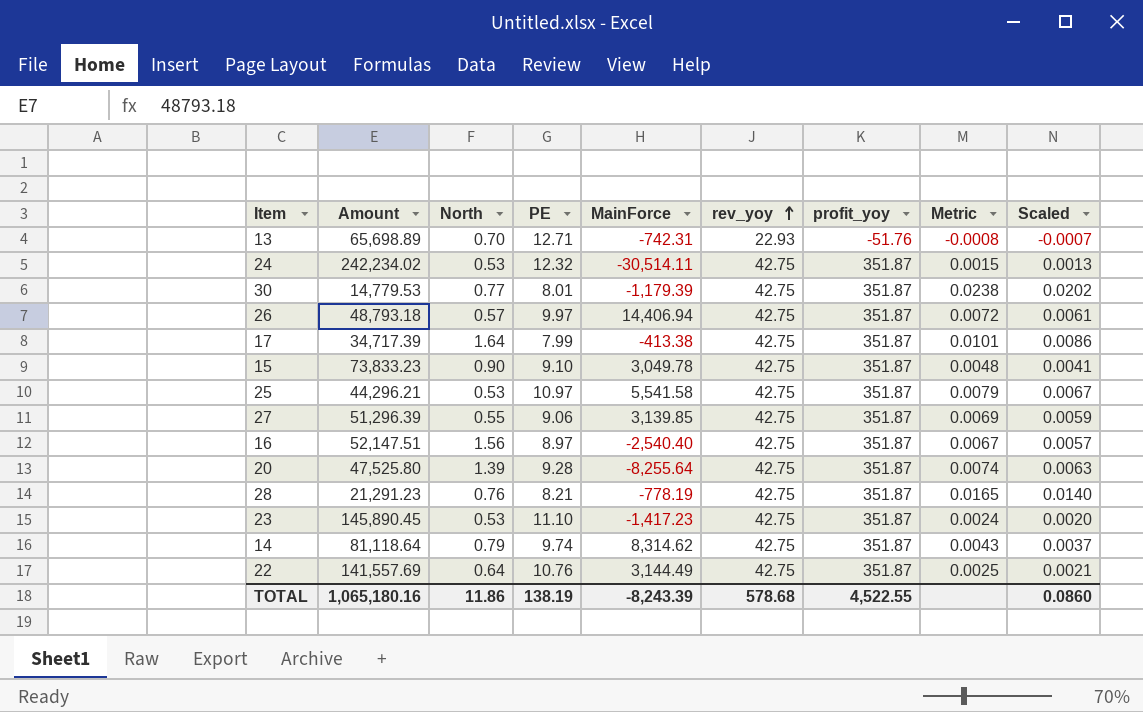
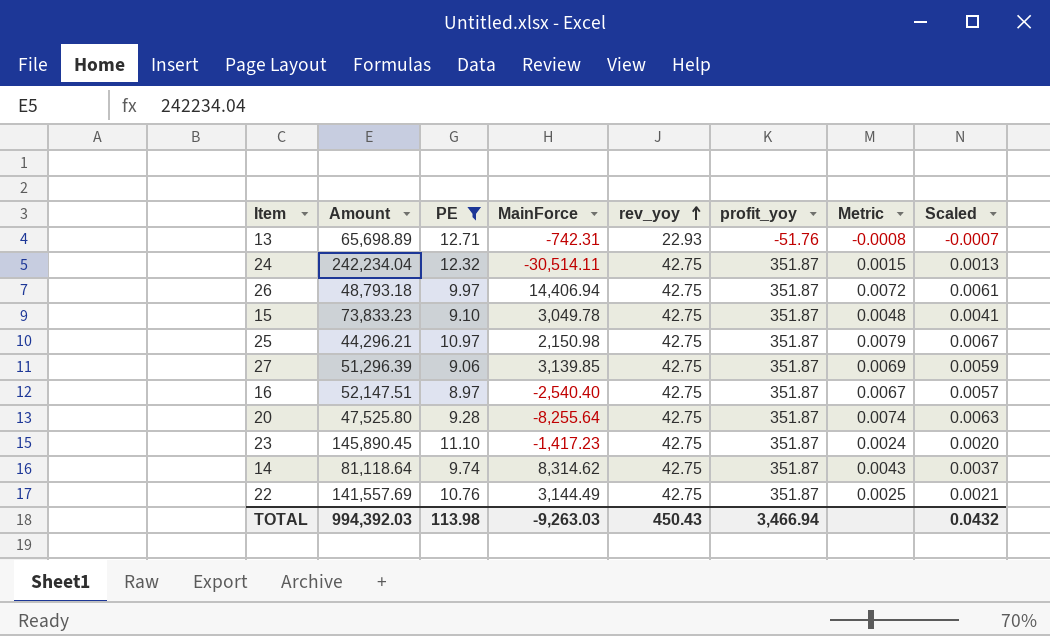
filter: none -> PE >= 8.97
column North | position: 3 -> none
24 | Amount: 242,234.02 -> 242,234.04
25 | MainForce: 5,541.58 -> 2,150.98
TOTAL | Amount: 1,065,180.16 -> 994,392.03
TOTAL | PE: 138.19 -> 113.98
TOTAL | MainForce: -8,243.39 -> -9,263.03
TOTAL | rev_yoy: 578.68 -> 450.43
TOTAL | profit_yoy: 4,522.55 -> 3,466.94
TOTAL | Scaled: 0.0860 -> 0.0432

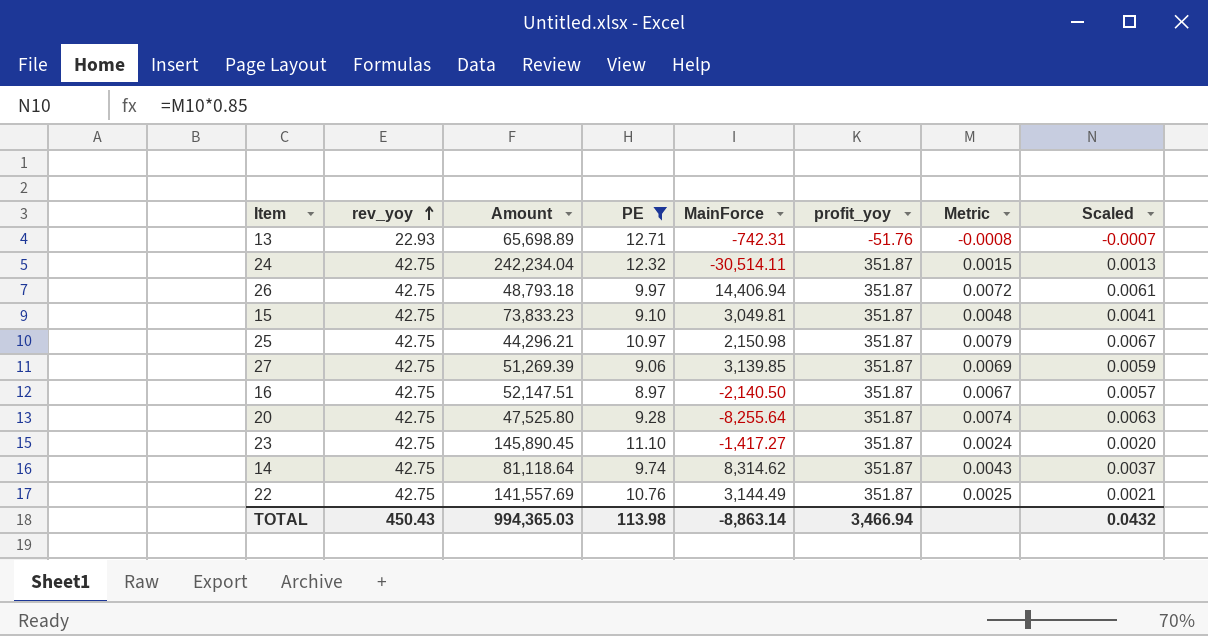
column rev_yoy | position: 5 -> 2
15 | MainForce: 3,049.78 -> 3,049.81
27 | Amount: 51,296.39 -> 51,269.39
16 | MainForce: -2,540.40 -> -2,140.50
23 | MainForce: -1,417.23 -> -1,417.27
TOTAL | Amount: 994,392.03 -> 994,365.03
TOTAL | MainForce: -9,263.03 -> -8,863.14

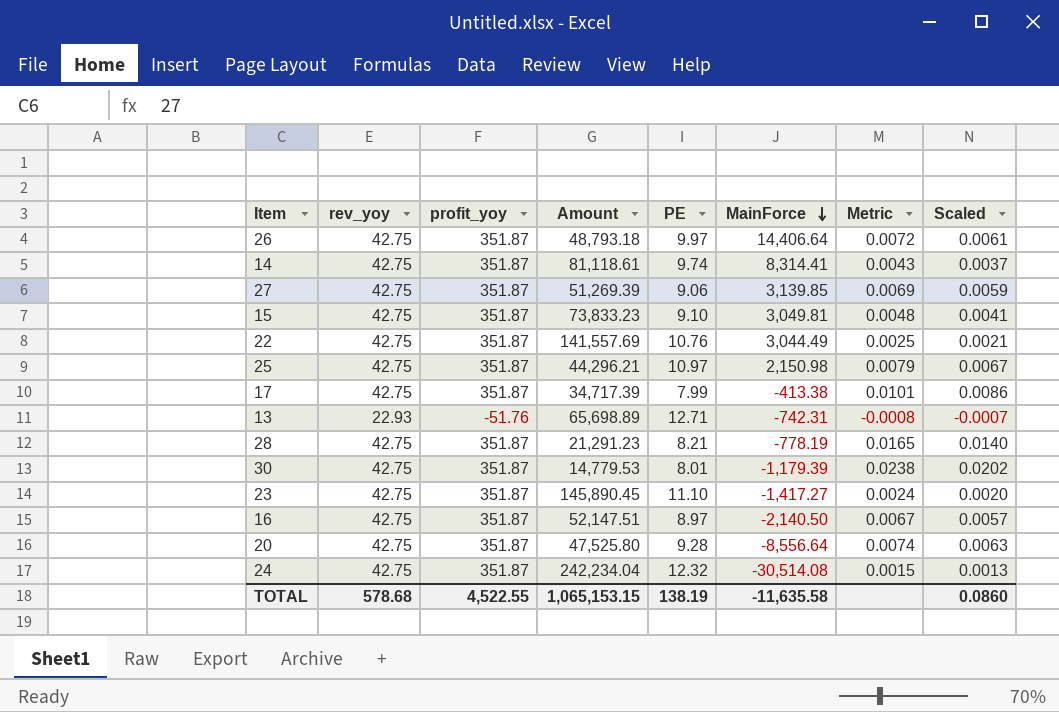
filter: PE >= 8.97 -> none
row order: rev_yoy ascending -> MainForce descending
column profit_yoy | position: 6 -> 3
26 | MainForce: 14,406.94 -> 14,406.64
14 | Amount: 81,118.64 -> 81,118.61
14 | MainForce: 8,314.62 -> 8,314.41
22 | MainForce: 3,144.49 -> 3,044.49
20 | MainForce: -8,255.64 -> -8,556.64
24 | MainForce: -30,514.11 -> -30,514.08
TOTAL | rev_yoy: 450.43 -> 578.68
TOTAL | profit_yoy: 3,466.94 -> 4,522.55
TOTAL | Amount: 994,365.03 -> 1,065,153.15
TOTAL | PE: 113.98 -> 138.19
TOTAL | MainForce: -8,863.14 -> -11,635.58
TOTAL | Scaled: 0.0432 -> 0.0860

